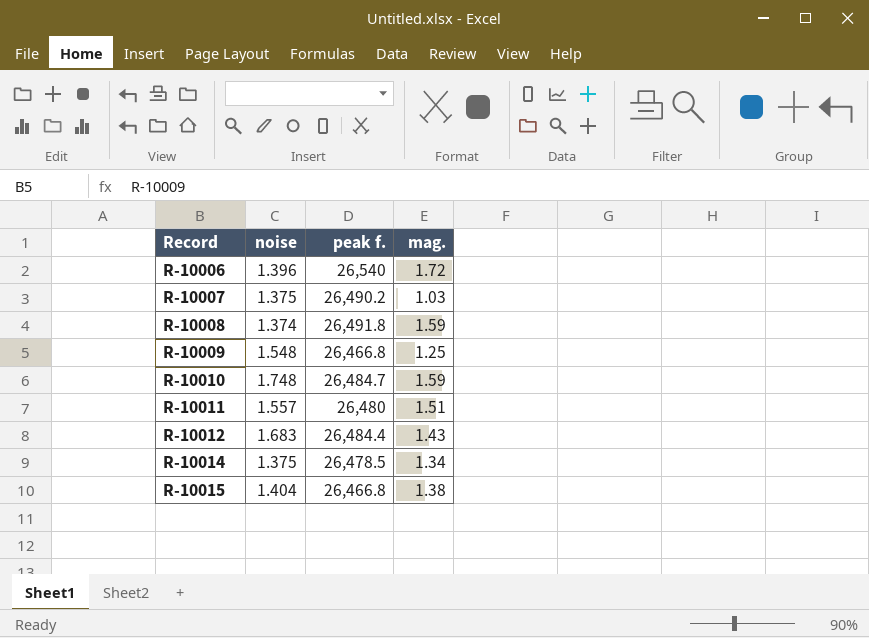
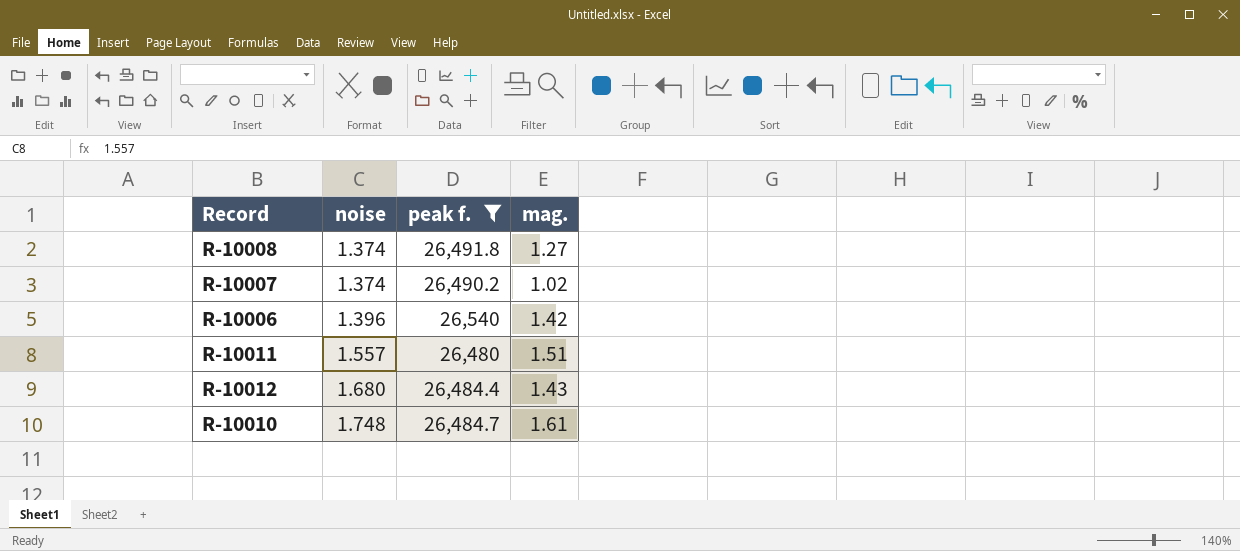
filter: none -> peak f. >= 26,480
row order: Record ascending -> noise ascending
R-10008 | mag.: 1.59 -> 1.27
R-10007 | noise: 1.375 -> 1.374
R-10007 | mag.: 1.03 -> 1.02
R-10006 | mag.: 1.72 -> 1.42
R-10012 | noise: 1.683 -> 1.680
R-10010 | mag.: 1.59 -> 1.61

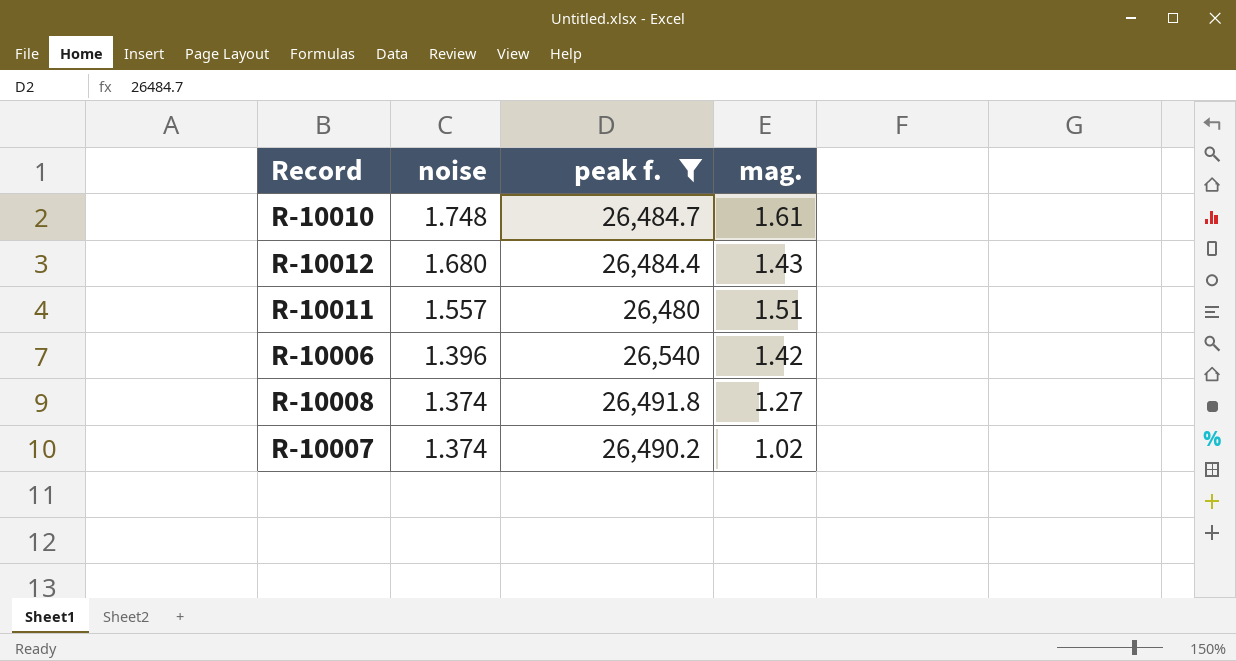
row order: noise ascending -> noise descending

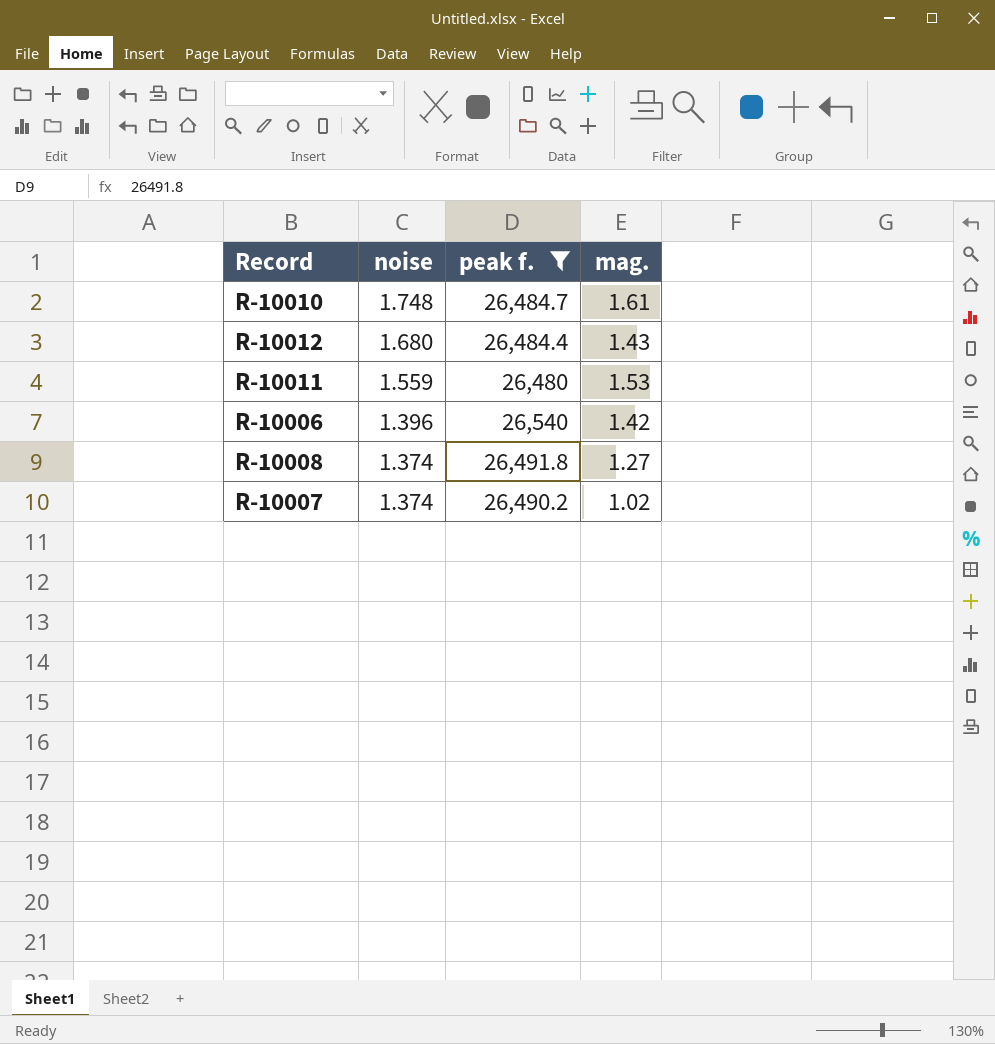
R-10011 | noise: 1.557 -> 1.559
R-10011 | mag.: 1.51 -> 1.53

